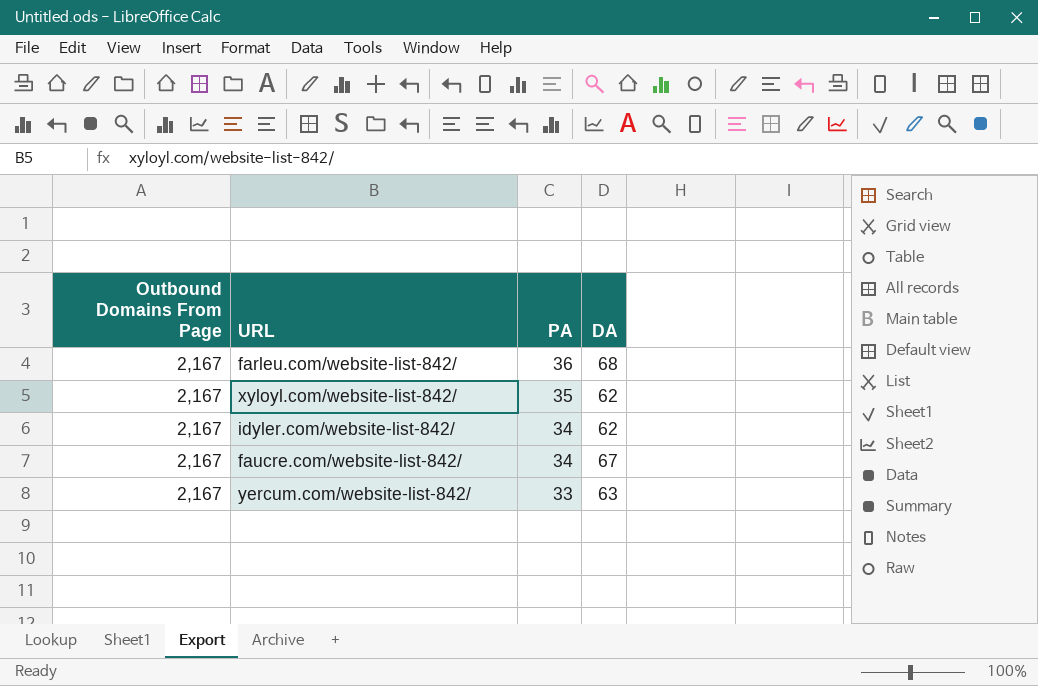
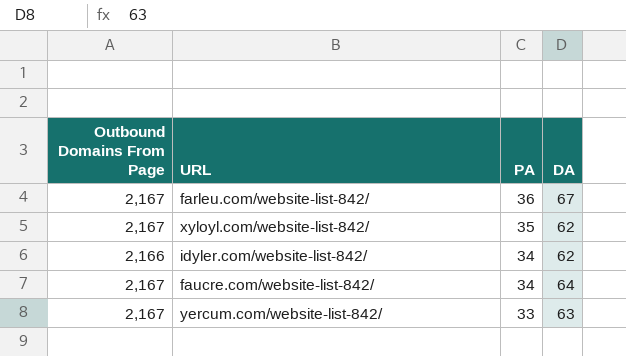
farleu.com/website-list-842/ | DA: 68 -> 67
idyler.com/website-list-842/ | Outbound Domains From Page: 2,167 -> 2,166
faucre.com/website-list-842/ | DA: 67 -> 64

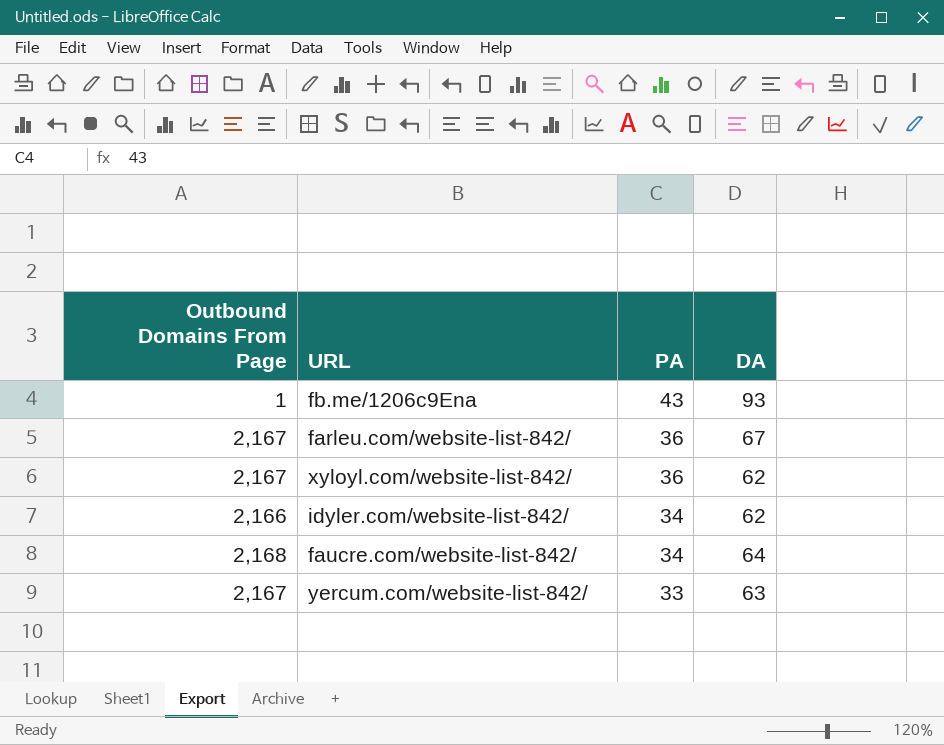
row fb.me/1206c9Ena: none -> 1 | 43 | 93
xyloyl.com/website-list-842/ | PA: 35 -> 36
faucre.com/website-list-842/ | Outbound Domains From Page: 2,167 -> 2,168

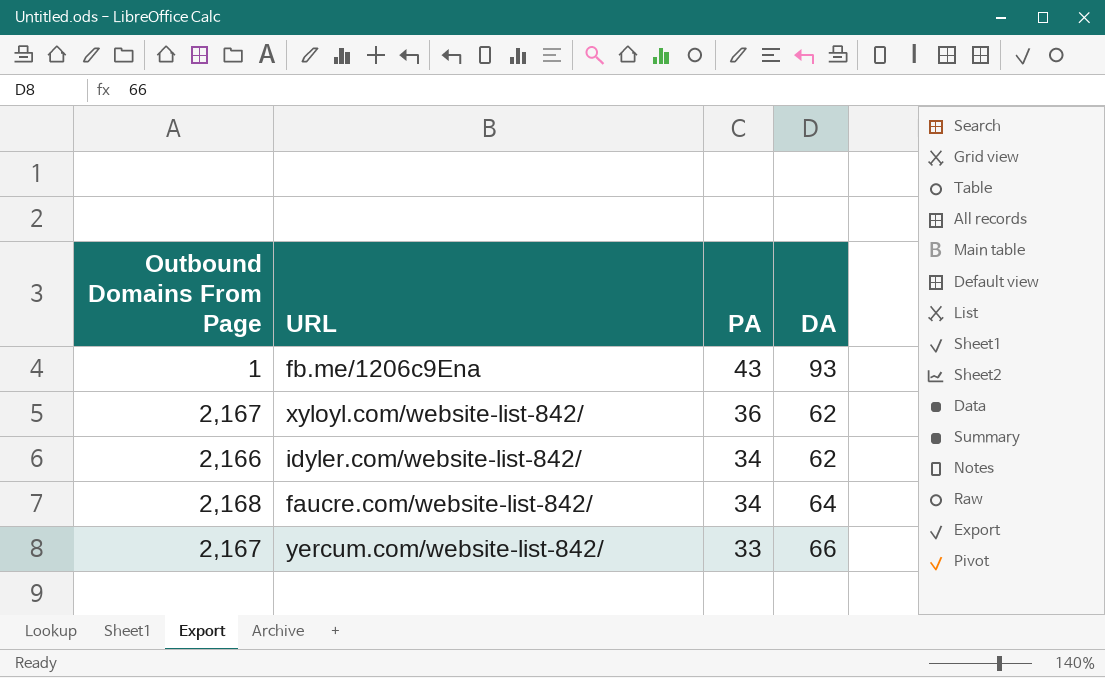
row farleu.com/website-list-842/: 2,167 | 36 | 67 -> none
yercum.com/website-list-842/ | DA: 63 -> 66

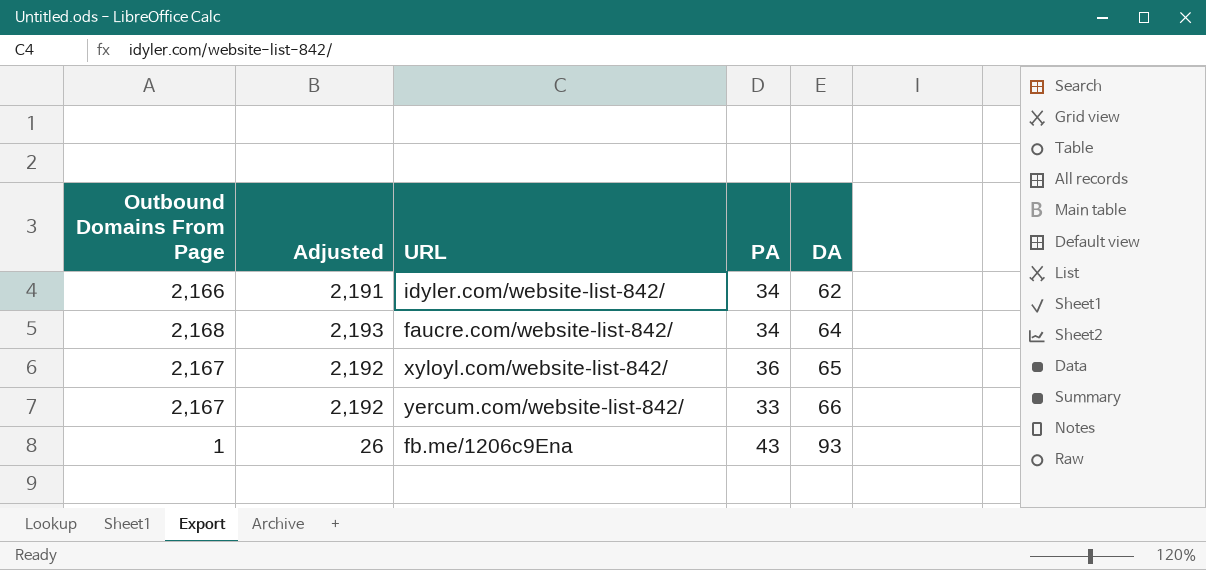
row order: PA descending -> DA ascending
column Adjusted | formula: none -> [Outbound Domains From Page] + 25
xyloyl.com/website-list-842/ | DA: 62 -> 65

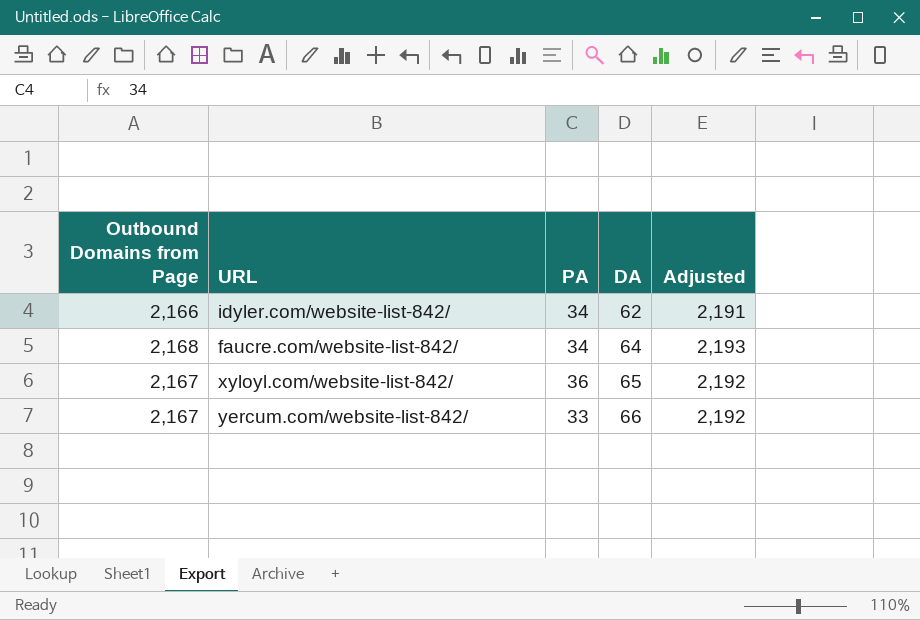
column name: Outbound Domains From Page -> Outbound Domains from Page
column Adjusted | position: 2 -> 5
row fb.me/1206c9Ena: 1 | 26 | 43 | 93 -> none

